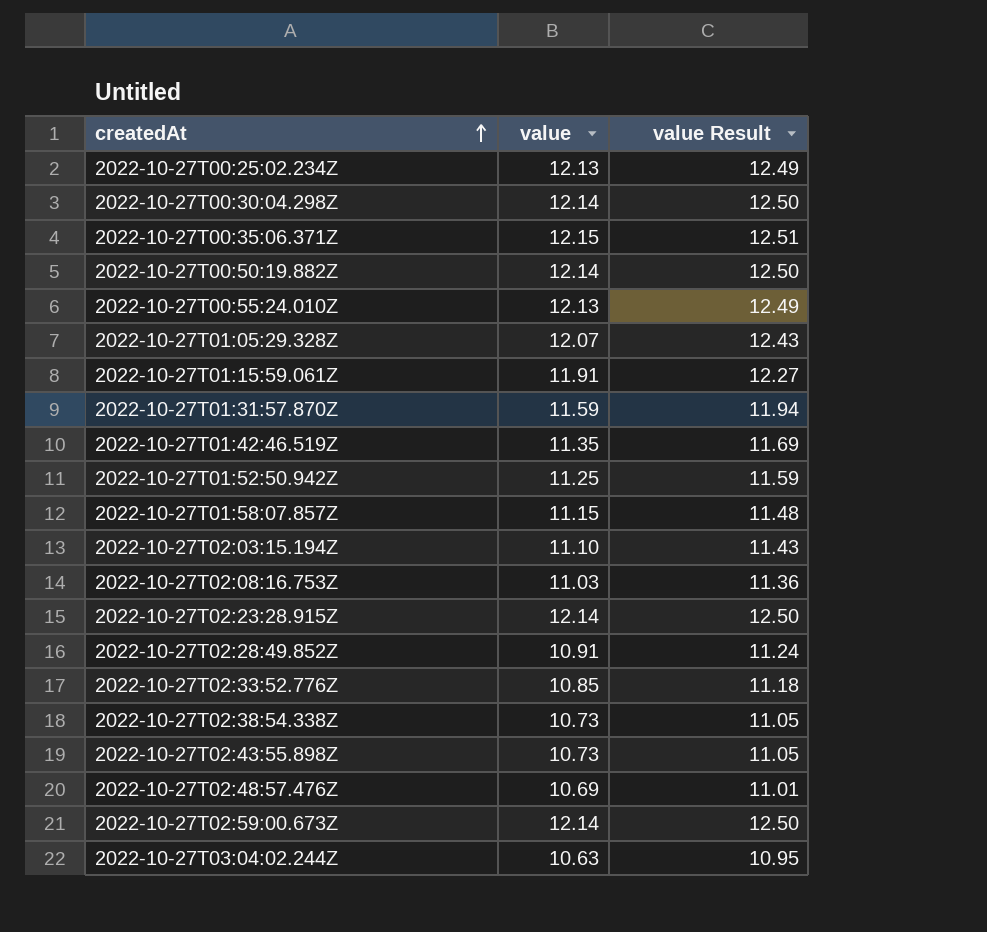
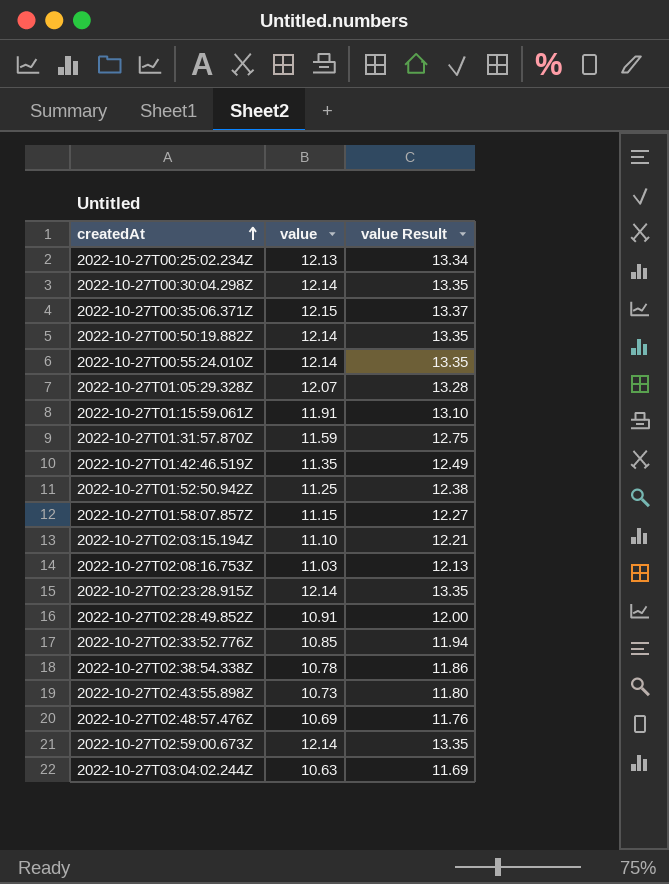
column value Result | formula: [value] * 1.03 -> [value] * 1.1
2022-10-27T00:55:24.010Z | value: 12.13 -> 12.14
2022-10-27T02:38:54.338Z | value: 10.73 -> 10.78

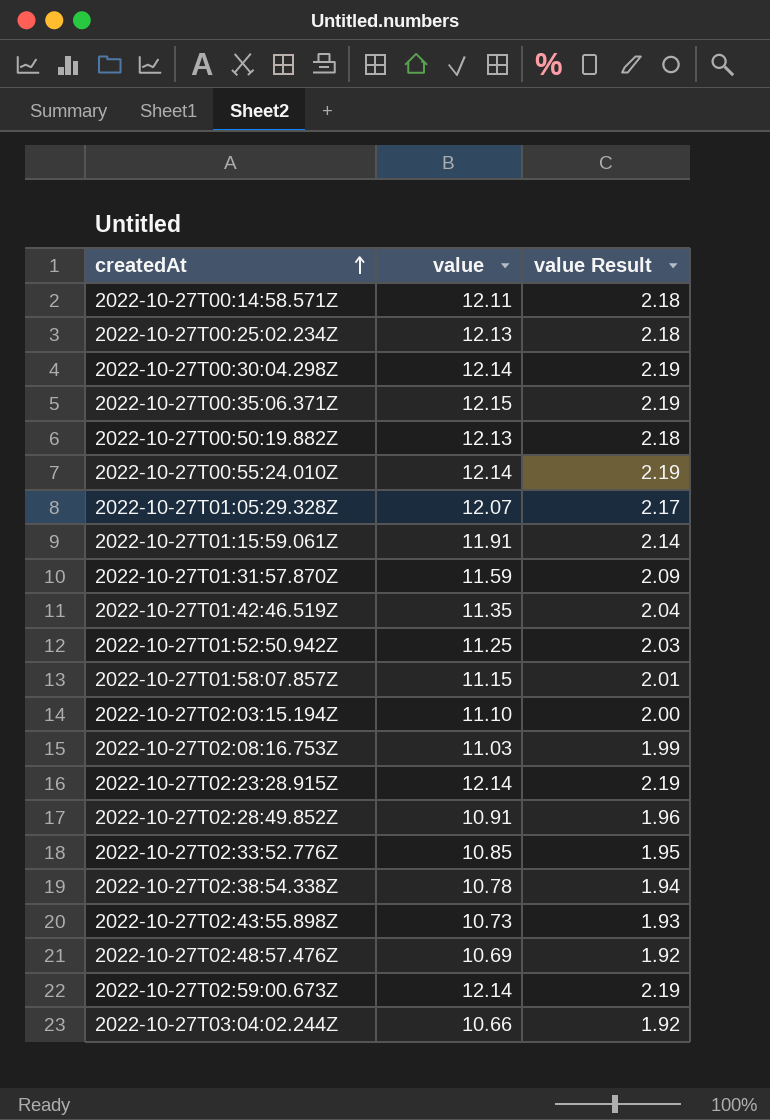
column value Result | formula: [value] * 1.1 -> [value] * 0.18
row 2022-10-27T00:14:58.571Z: none -> 12.11 | 2.18
2022-10-27T00:50:19.882Z | value: 12.14 -> 12.13
2022-10-27T03:04:02.244Z | value: 10.63 -> 10.66

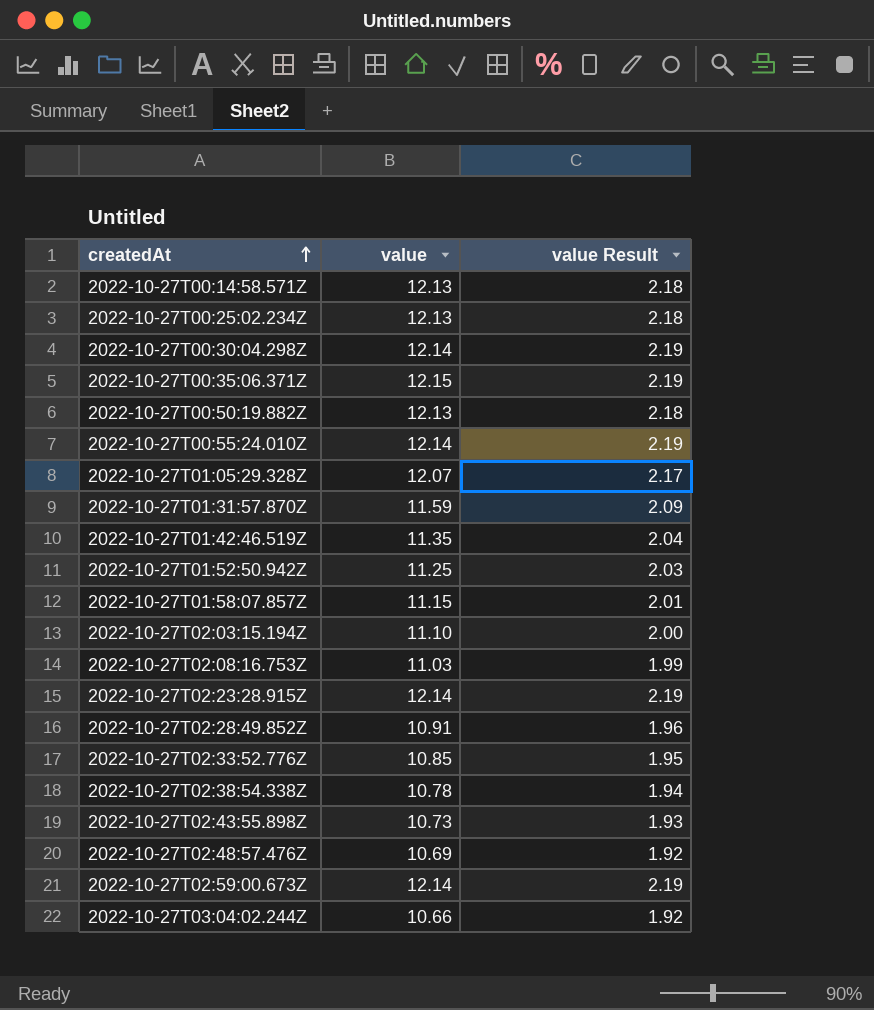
row 2022-10-27T01:15:59.061Z: 11.91 | 2.14 -> none
2022-10-27T00:14:58.571Z | value: 12.11 -> 12.13

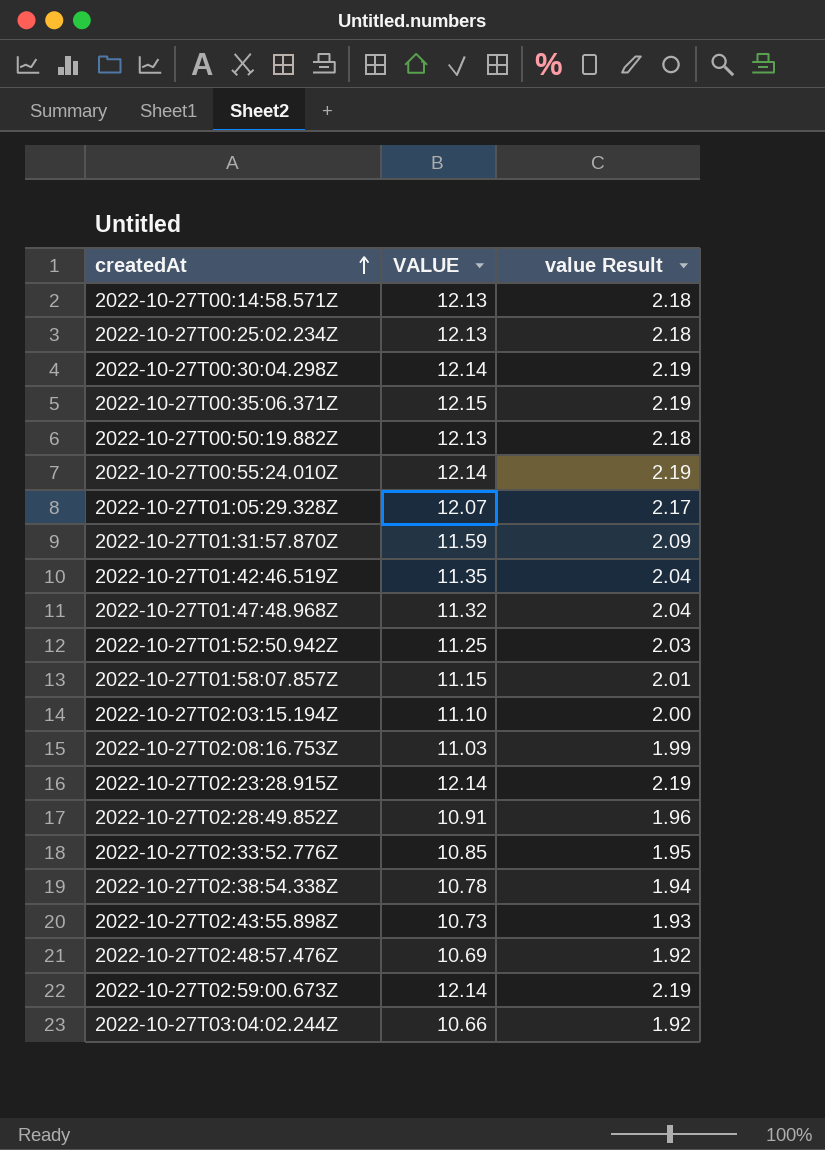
column name: value -> VALUE
row 2022-10-27T01:47:48.968Z: none -> 11.32 | 2.04

